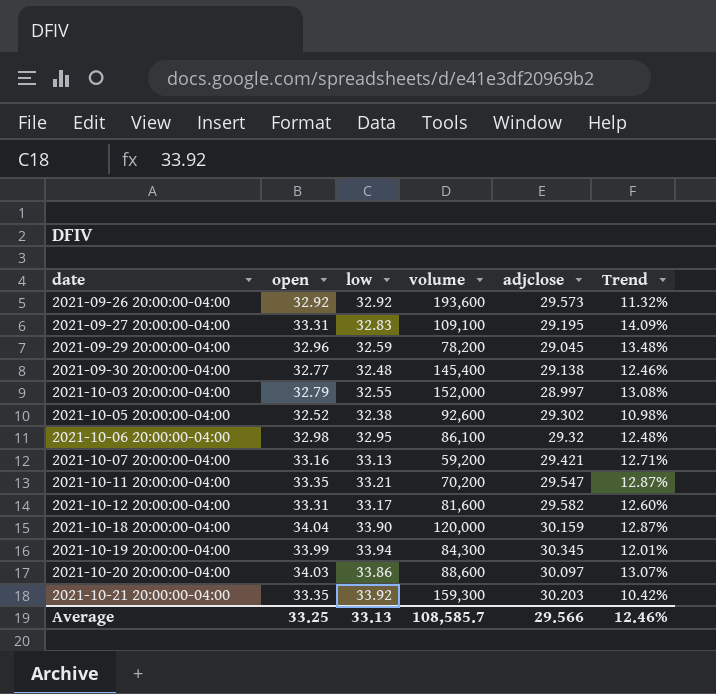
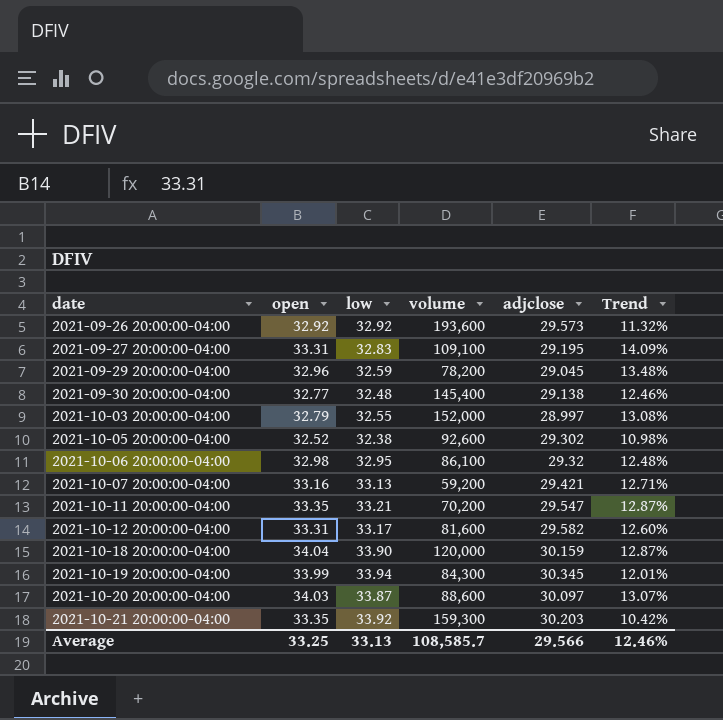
2021-10-20 20:00:00-04:00 | low: 33.86 -> 33.87

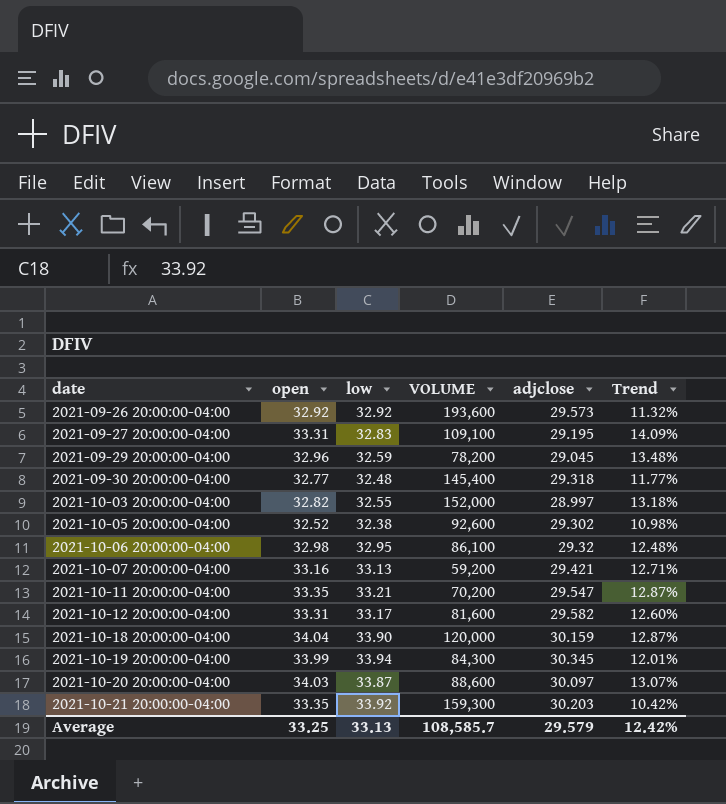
column name: volume -> VOLUME
2021-09-30 20:00:00-04:00 | adjclose: 29.138 -> 29.318
2021-09-30 20:00:00-04:00 | Trend: 12.46% -> 11.77%
2021-10-03 20:00:00-04:00 | open: 32.79 -> 32.82
2021-10-03 20:00:00-04:00 | Trend: 13.08% -> 13.18%
Average | adjclose: 29.566 -> 29.579
Average | Trend: 12.46% -> 12.42%

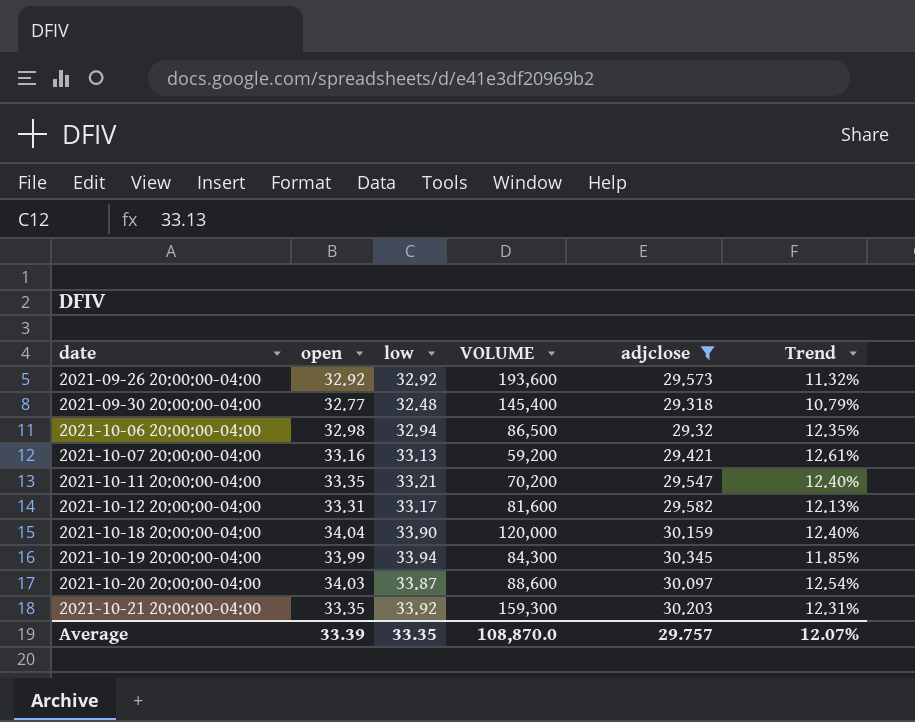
filter: none -> adjclose >= 29.318
column Trend | formula: ([open] - [adjclose]) / [adjclose] -> ([low] - [adjclose]) / [adjclose]
2021-10-06 20:00:00-04:00 | low: 32.95 -> 32.94
2021-10-06 20:00:00-04:00 | VOLUME: 86,100 -> 86,500
Average | open: 33.25 -> 33.39
Average | low: 33.13 -> 33.35
Average | VOLUME: 108,585.7 -> 108,870.0
Average | adjclose: 29.579 -> 29.757
Average | Trend: 12.42% -> 12.07%

